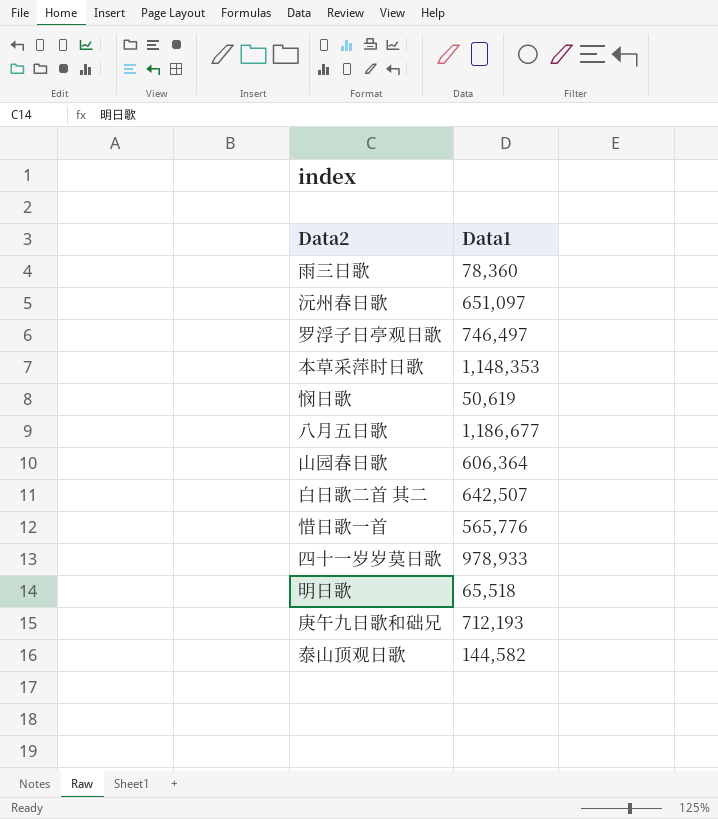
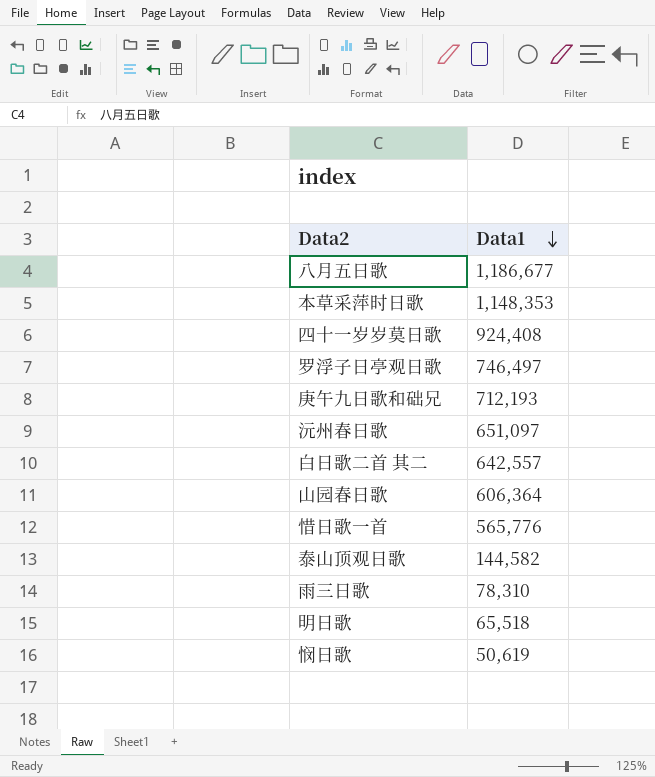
row order: none -> Data1 descending
四十一岁岁莫日歌 | Data1: 978,933 -> 924,408
白日歌二首 其二 | Data1: 642,507 -> 642,557
雨三日歌 | Data1: 78,360 -> 78,310

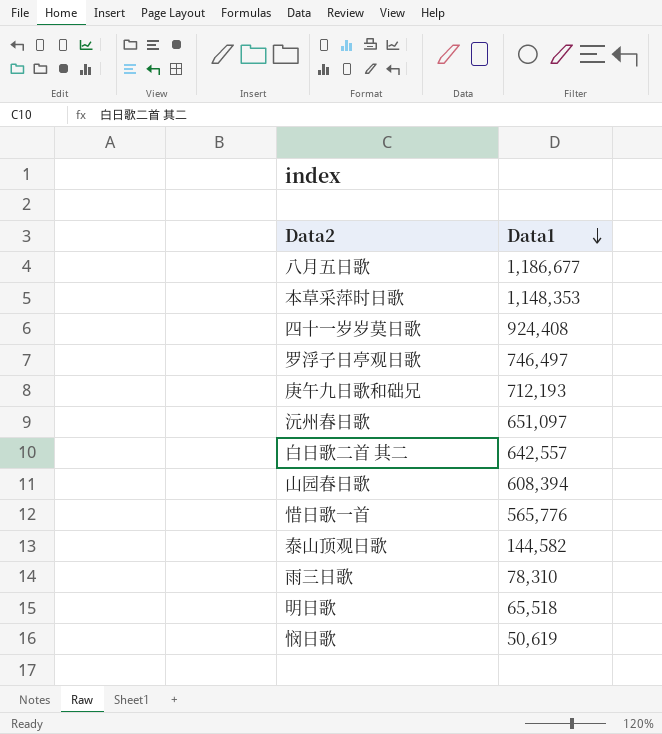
山园春日歌 | Data1: 606,364 -> 608,394

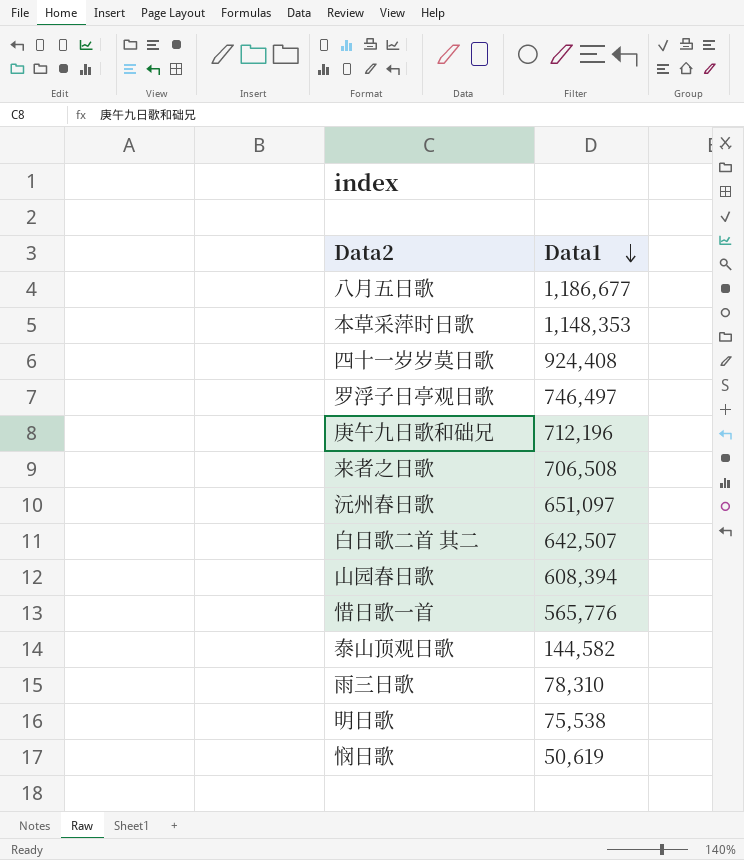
庚午九日歌和础兄 | Data1: 712,193 -> 712,196
row 来者之日歌: none -> 706,508
白日歌二首 其二 | Data1: 642,557 -> 642,507
明日歌 | Data1: 65,518 -> 75,538

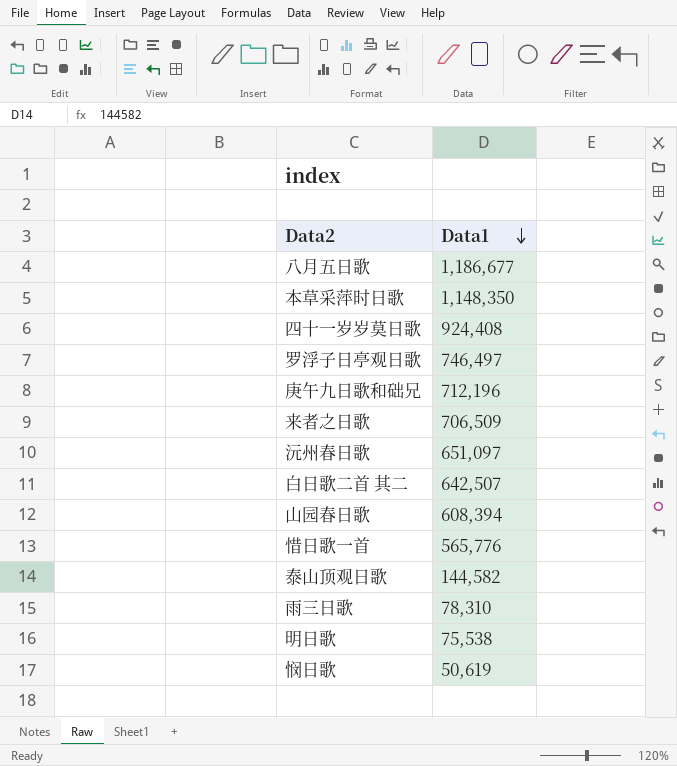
本草采萍时日歌 | Data1: 1,148,353 -> 1,148,350
来者之日歌 | Data1: 706,508 -> 706,509

